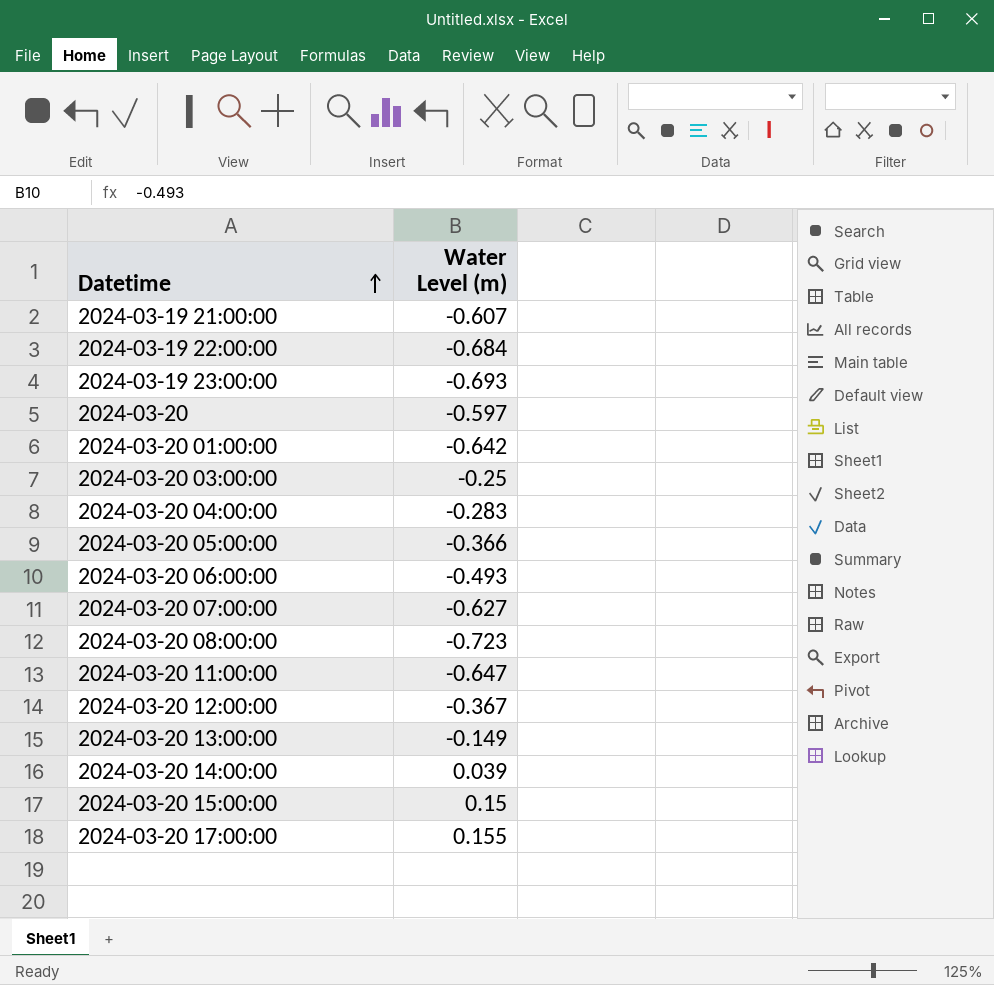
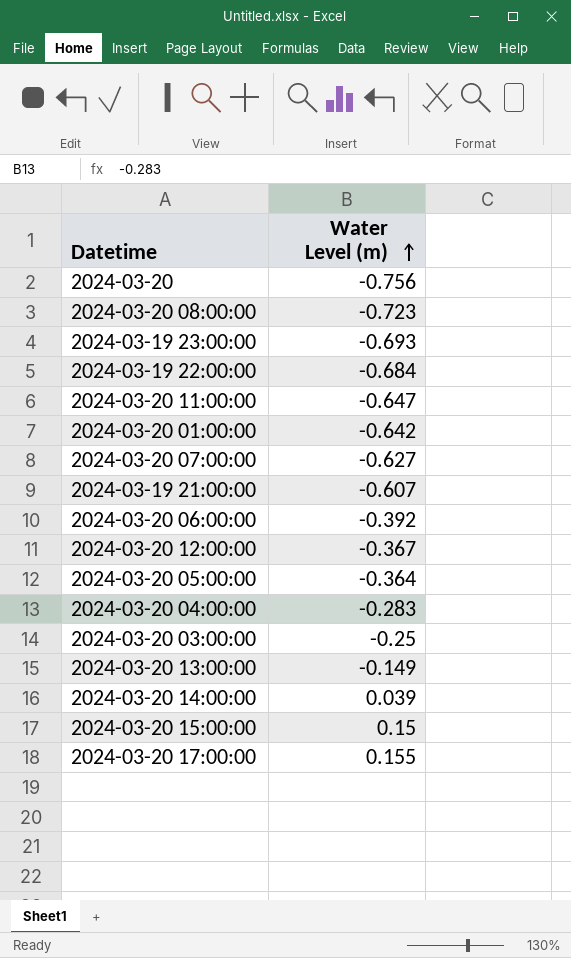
row order: Datetime ascending -> Water Level (m) ascending
2024-03-20 | Water Level (m): -0.597 -> -0.756
2024-03-20 06:00:00 | Water Level (m): -0.493 -> -0.392
2024-03-20 05:00:00 | Water Level (m): -0.366 -> -0.364

